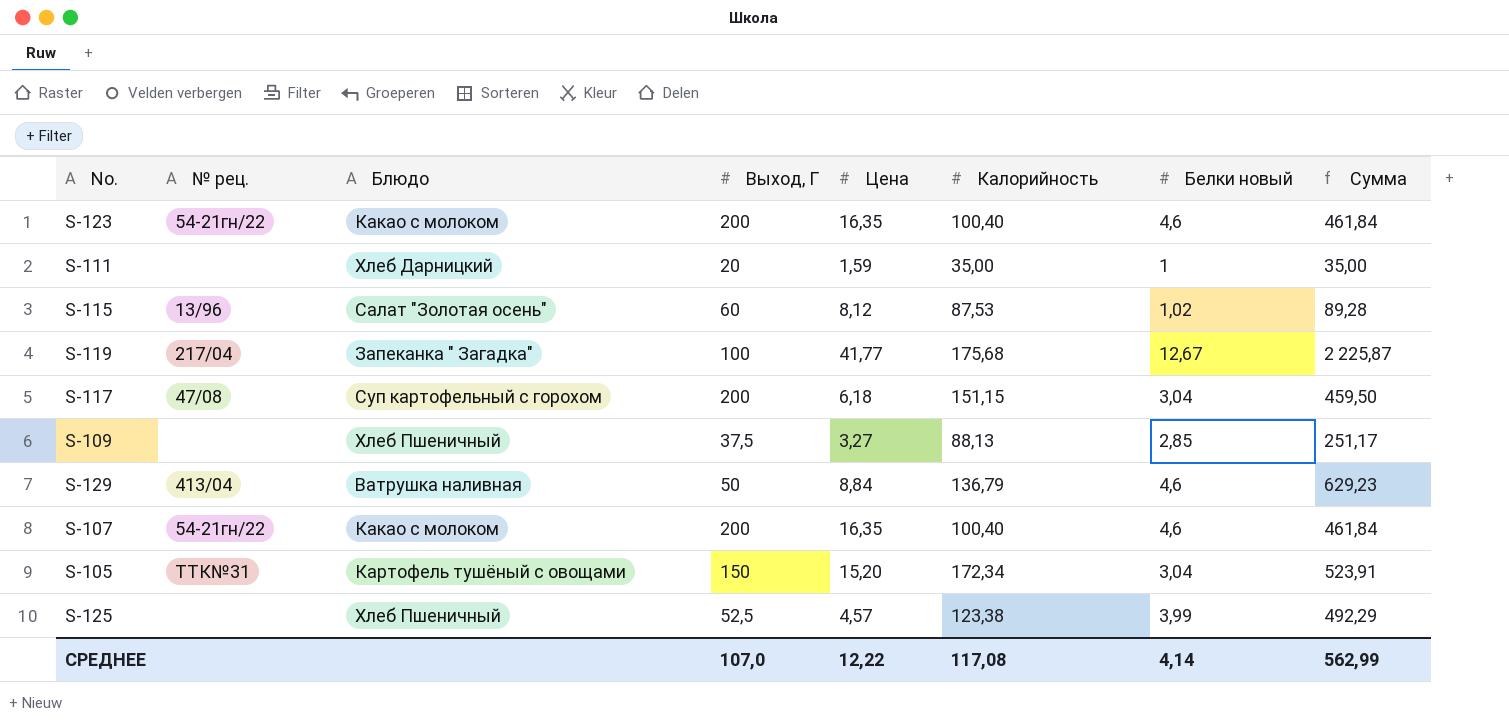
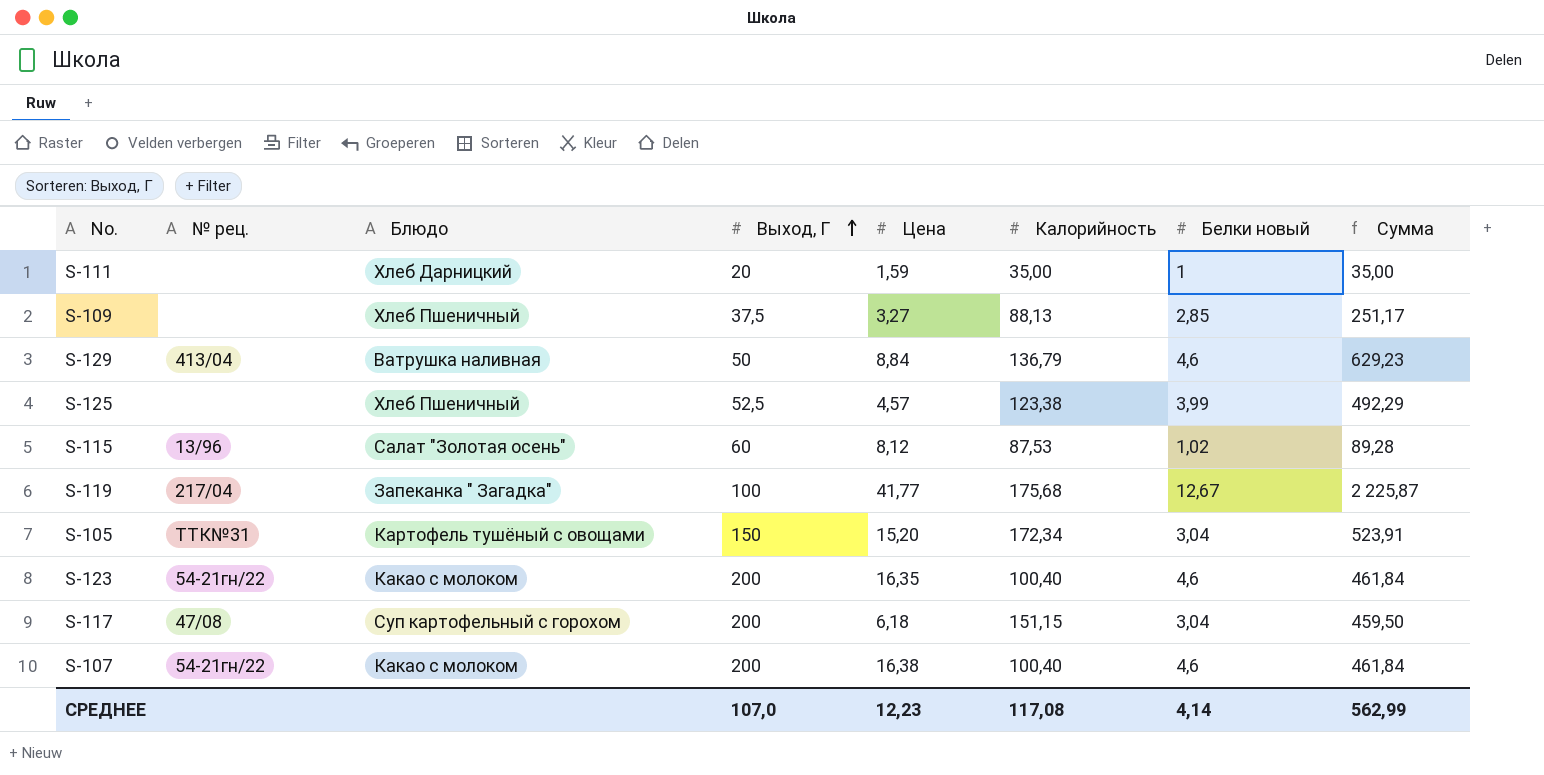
row order: none -> Выход, Г ascending
S-107 | Цена: 16,35 -> 16,38
СРЕДНЕЕ | Цена: 12,22 -> 12,23

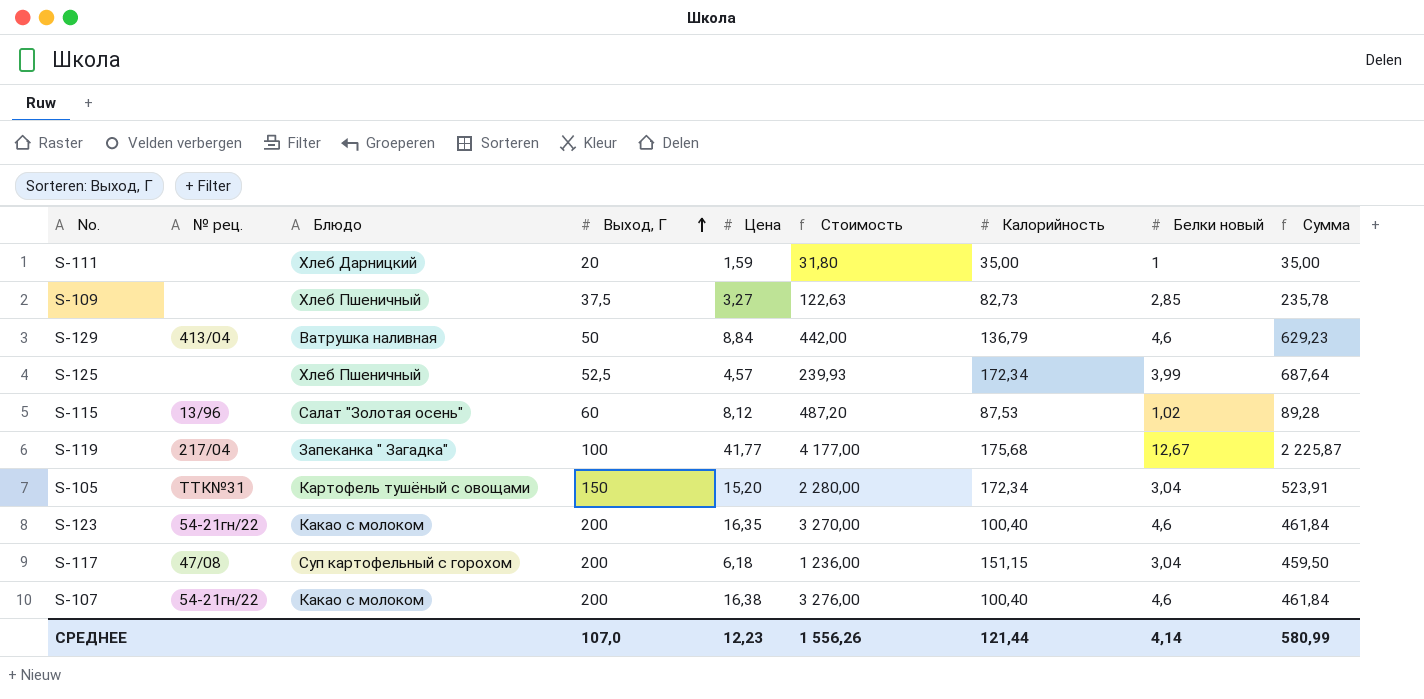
column Стоимость | formula: none -> [Выход, Г] * [Цена]
S-109 | Калорийность: 88,13 -> 82,73
S-109 | Сумма: 251,17 -> 235,78
S-125 | Калорийность: 123,38 -> 172,34
S-125 | Сумма: 492,29 -> 687,64
СРЕДНЕЕ | Калорийность: 117,08 -> 121,44
СРЕДНЕЕ | Сумма: 562,99 -> 580,99

